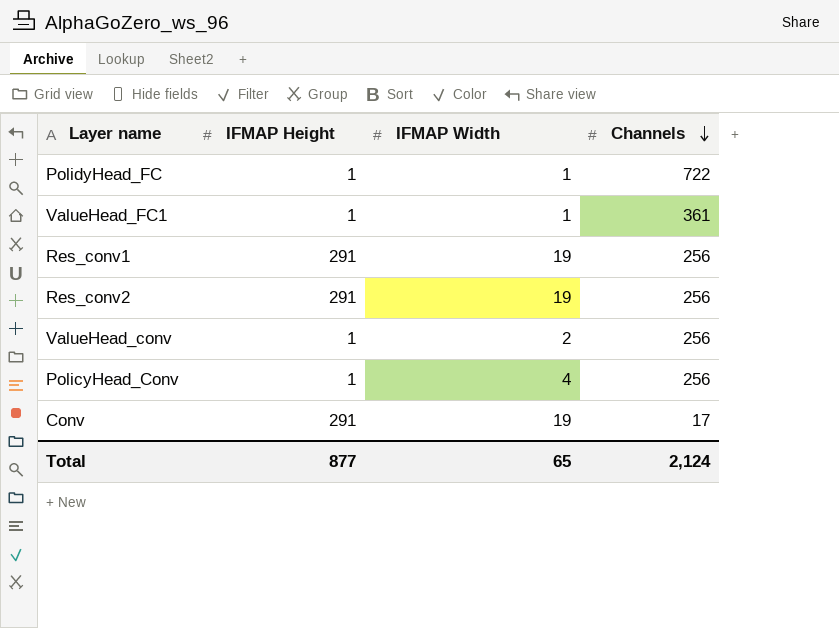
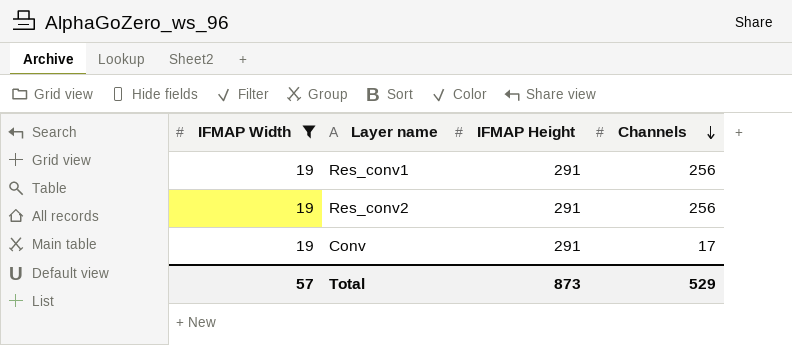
filter: none -> IFMAP Width = 19
column IFMAP Width | position: 3 -> 1
Total | IFMAP Width: 65 -> 57
Total | IFMAP Height: 877 -> 873
Total | Channels: 2,124 -> 529

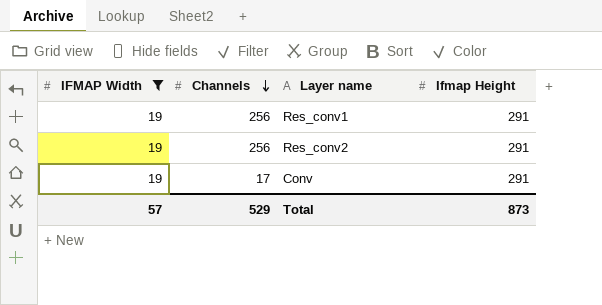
column Channels | position: 4 -> 2
column name: IFMAP Height -> Ifmap Height

